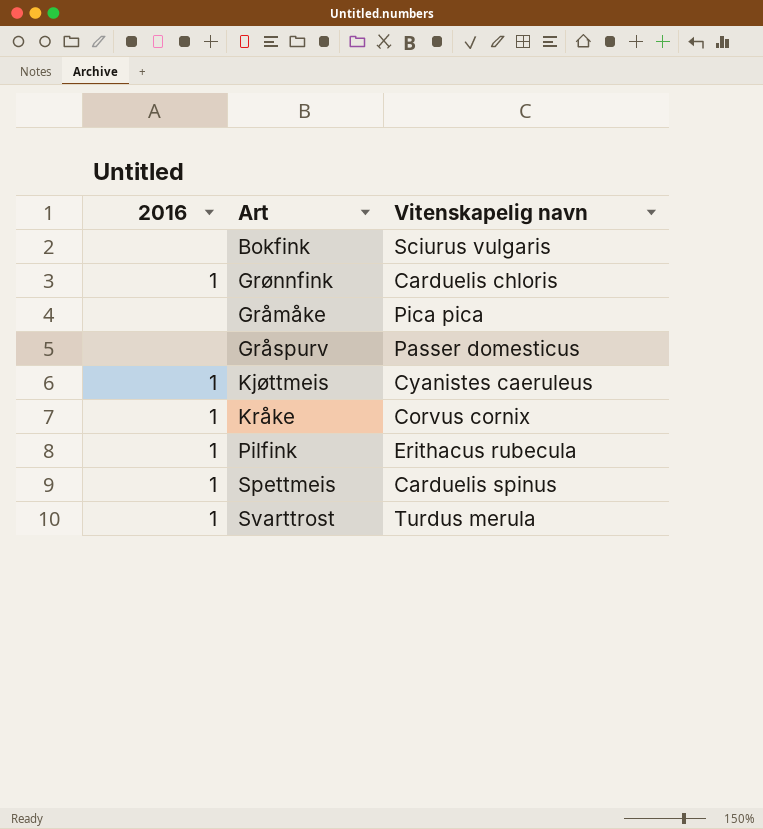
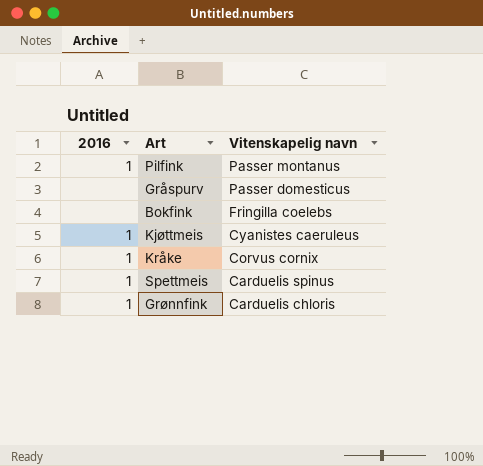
row order: none -> Vitenskapelig navn descending
row Gråmåke: none | Pica pica -> none
row Svarttrost: 1 | Turdus merula -> none
Pilfink | Vitenskapelig navn: Erithacus rubecula -> Passer montanus
Bokfink | Vitenskapelig navn: Sciurus vulgaris -> Fringilla coelebs

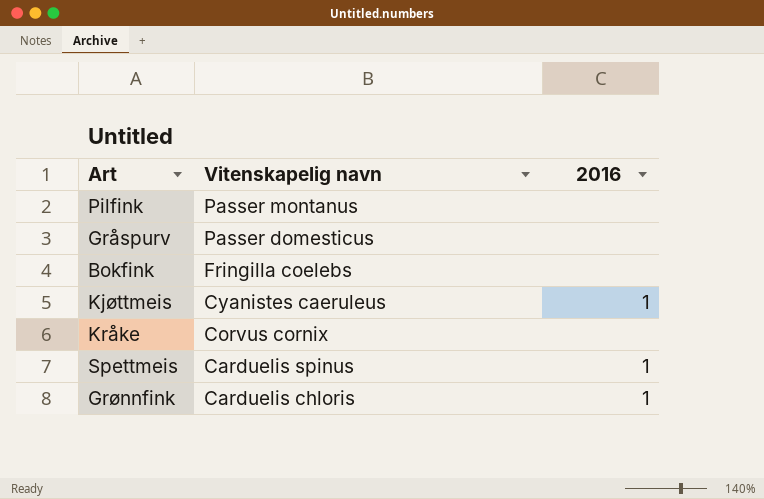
column 2016 | position: 1 -> 3
Pilfink | 2016: 1 -> none
Kråke | 2016: 1 -> none

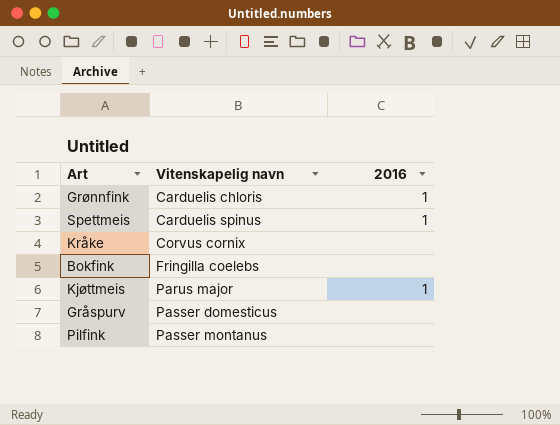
row order: Vitenskapelig navn descending -> Vitenskapelig navn ascending
Kjøttmeis | Vitenskapelig navn: Cyanistes caeruleus -> Parus major

